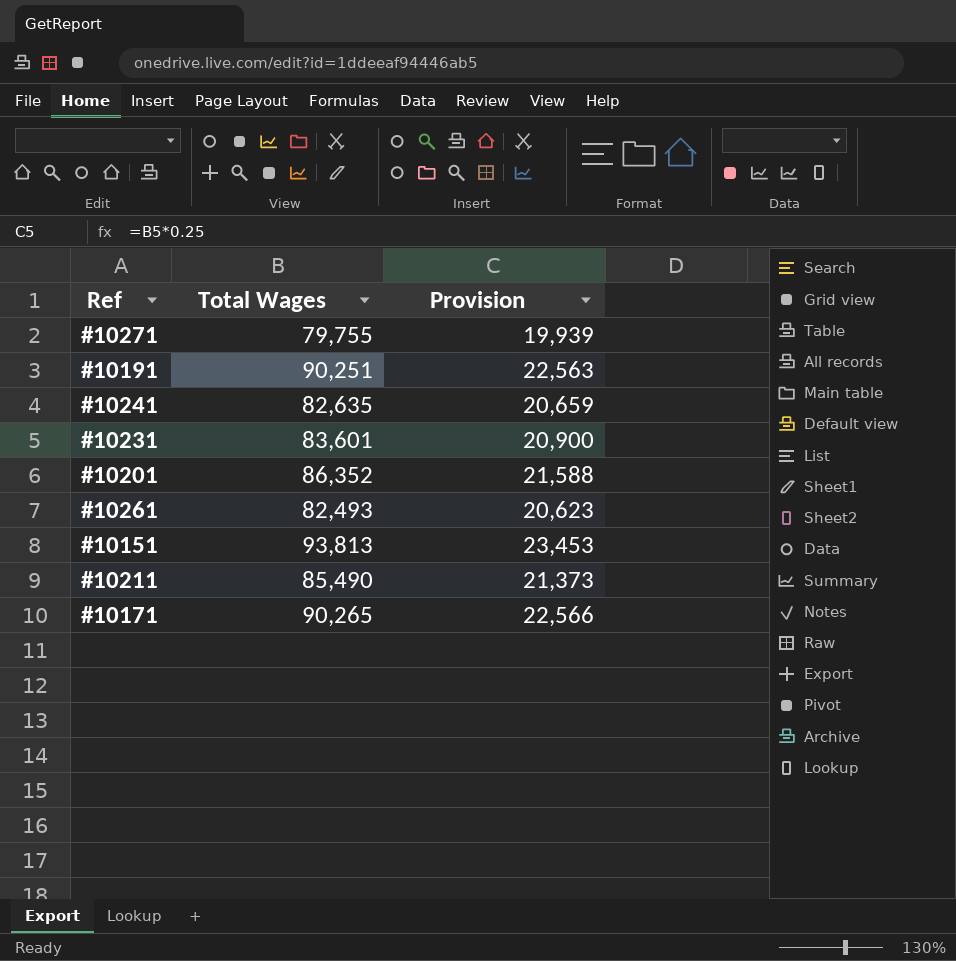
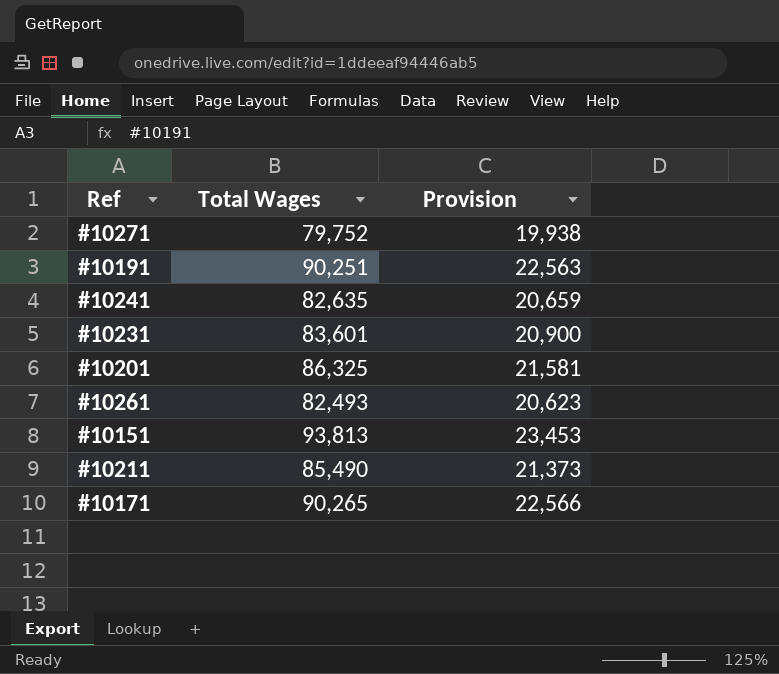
#10271 | Total Wages: 79,755 -> 79,752
#10271 | Provision: 19,939 -> 19,938
#10201 | Total Wages: 86,352 -> 86,325
#10201 | Provision: 21,588 -> 21,581

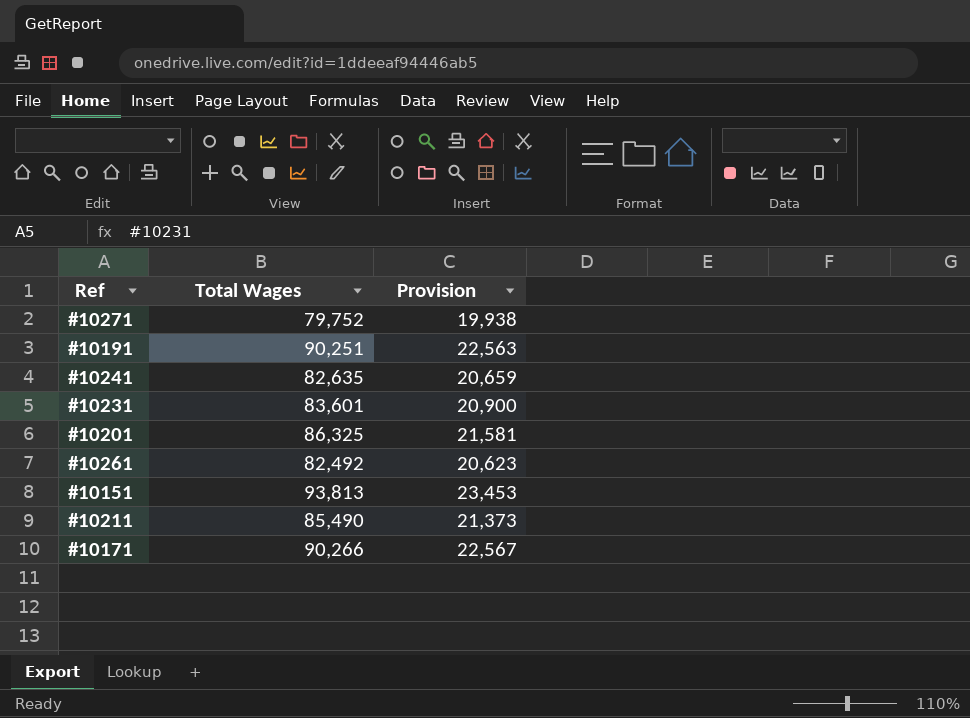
#10261 | Total Wages: 82,493 -> 82,492
#10171 | Total Wages: 90,265 -> 90,266
#10171 | Provision: 22,566 -> 22,567

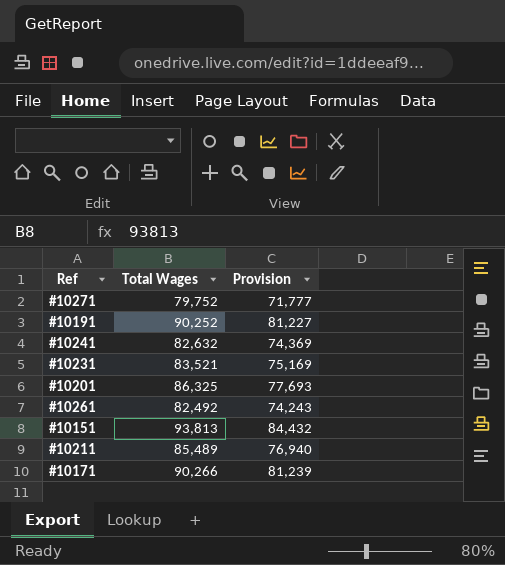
column Provision | formula: [Total Wages] * 0.25 -> [Total Wages] * 0.9
#10191 | Total Wages: 90,251 -> 90,252
#10241 | Total Wages: 82,635 -> 82,632
#10231 | Total Wages: 83,601 -> 83,521
#10211 | Total Wages: 85,490 -> 85,489

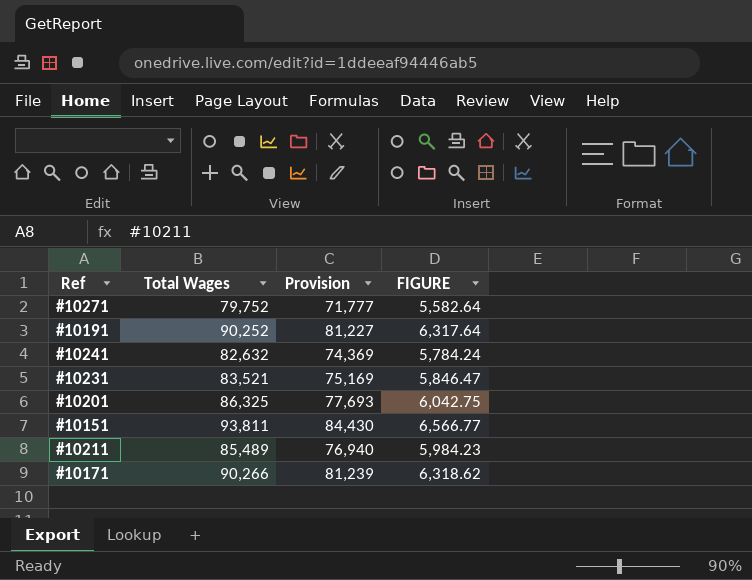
column FIGURE | formula: none -> [Total Wages] * 0.07
row #10261: 82,492 | 74,243 -> none
#10151 | Total Wages: 93,813 -> 93,811
#10151 | Provision: 84,432 -> 84,430

